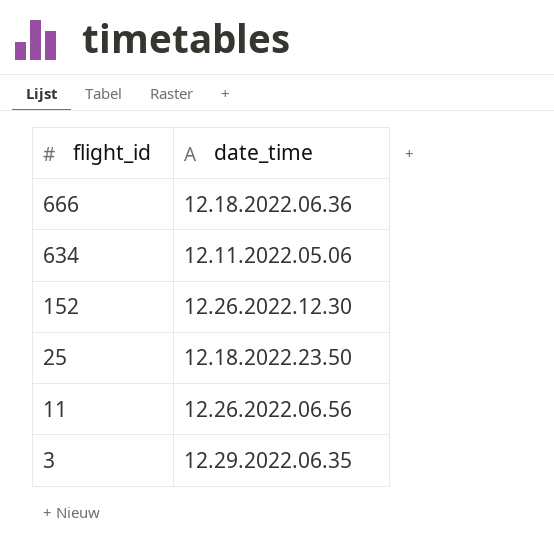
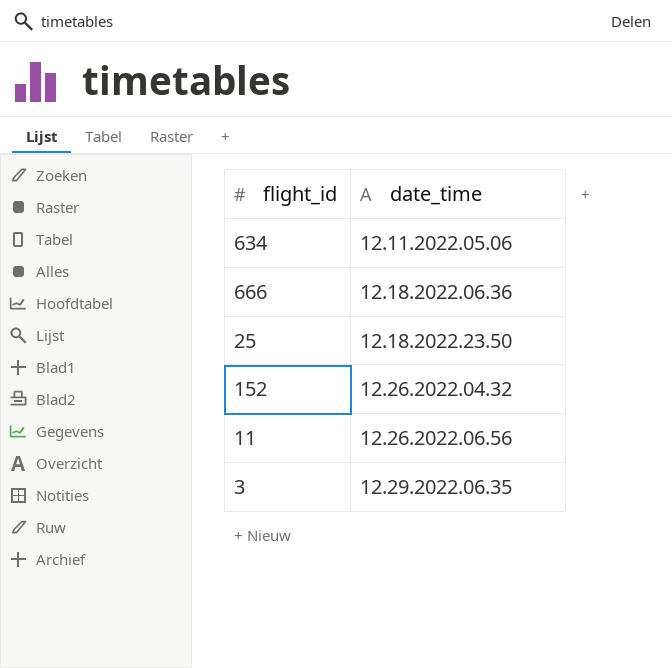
row order: flight_id descending -> date_time ascending
152 | date_time: 12.26.2022.12.30 -> 12.26.2022.04.32

